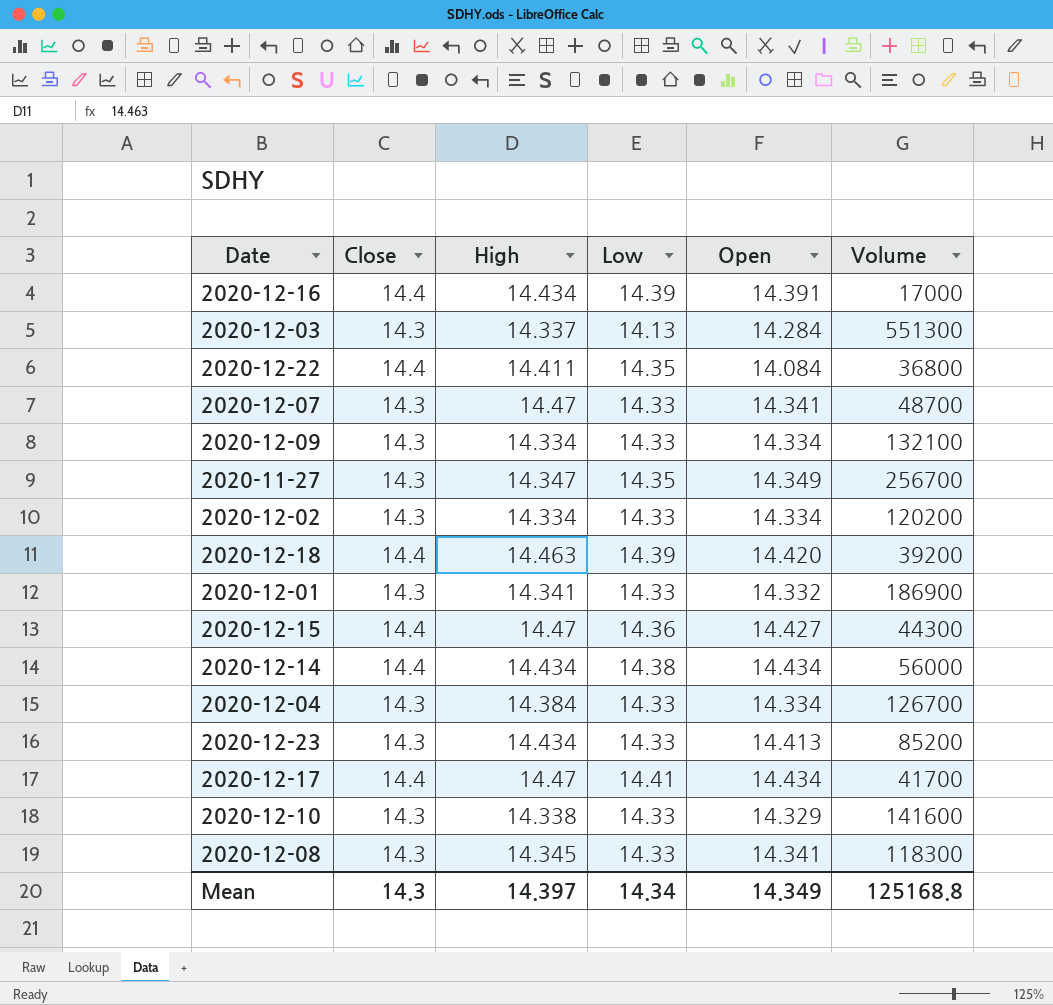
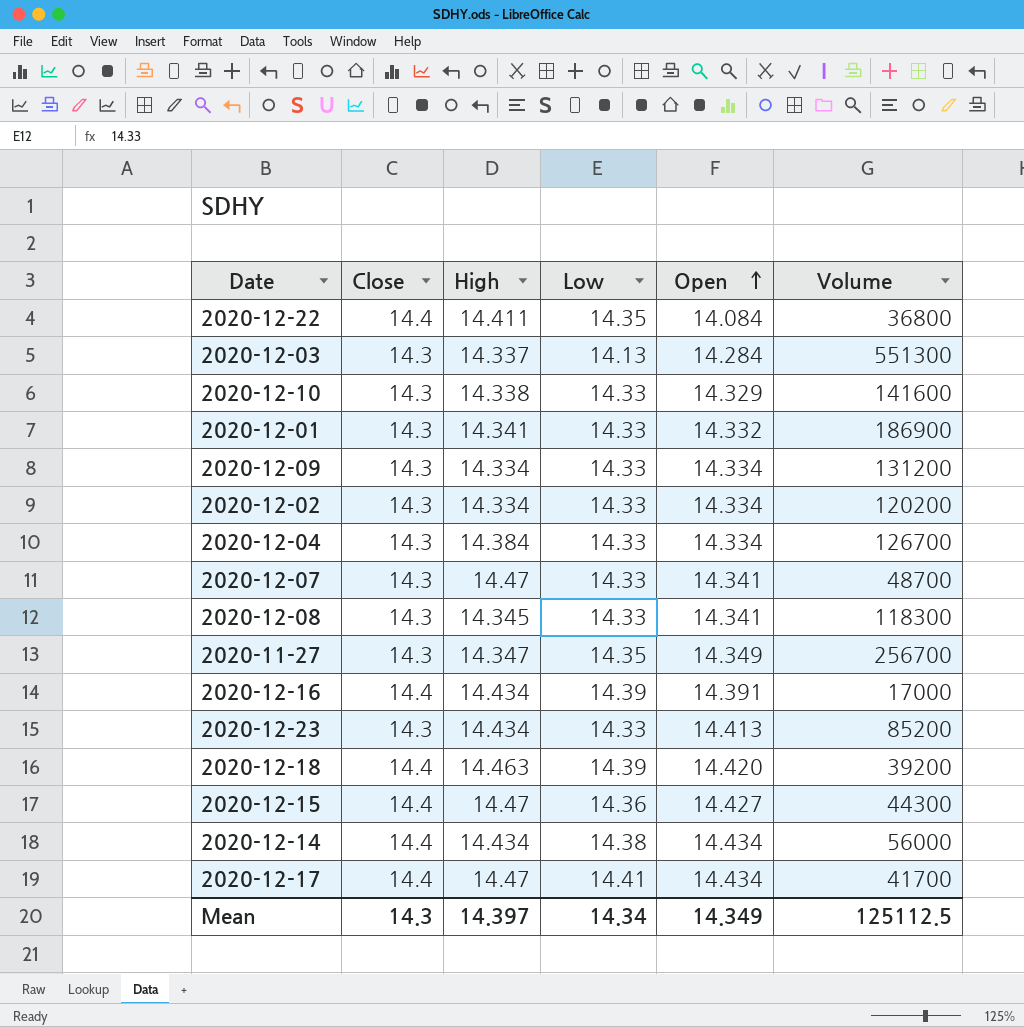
row order: none -> Open ascending
2020-12-09 | Volume: 132100 -> 131200
Mean | Volume: 125168.8 -> 125112.5

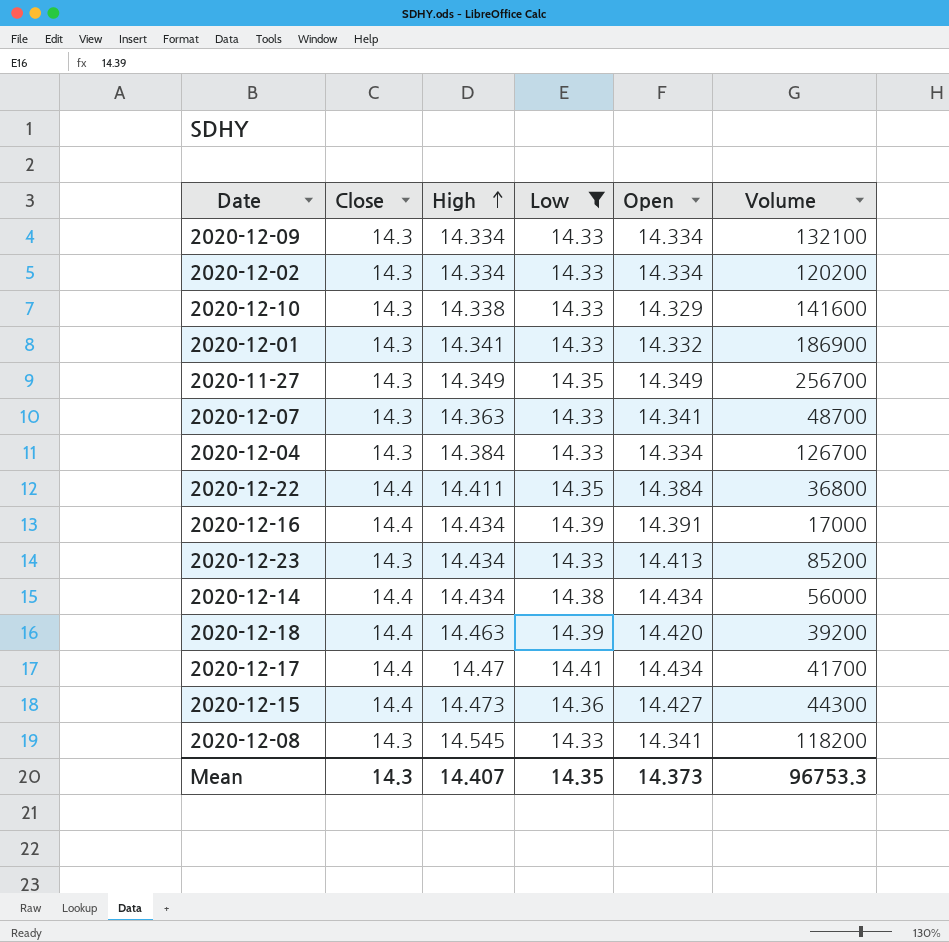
filter: none -> Low != 14.13
row order: Open ascending -> High ascending
2020-12-09 | Volume: 131200 -> 132100
2020-11-27 | High: 14.347 -> 14.349
2020-12-07 | High: 14.47 -> 14.363
2020-12-22 | Open: 14.084 -> 14.384
2020-12-15 | High: 14.47 -> 14.473
2020-12-08 | High: 14.345 -> 14.545
2020-12-08 | Volume: 118300 -> 118200
Mean | High: 14.397 -> 14.407
Mean | Low: 14.34 -> 14.35
Mean | Open: 14.349 -> 14.373
Mean | Volume: 125112.5 -> 96753.3

